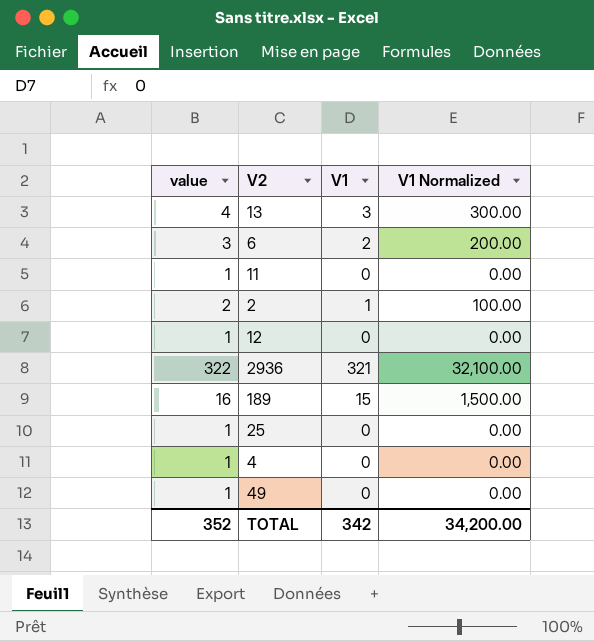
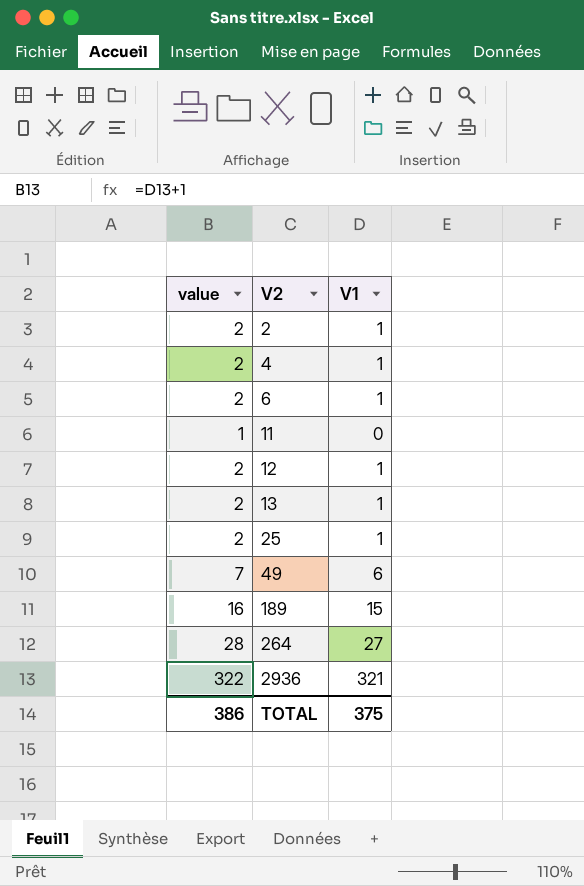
row order: none -> V2 ascending
column V1 Normalized | formula: [V1] * 100 -> none
4 | value: 1 -> 2
4 | V1: 0 -> 1
6 | value: 3 -> 2
6 | V1: 2 -> 1
12 | value: 1 -> 2
12 | V1: 0 -> 1
13 | value: 4 -> 2
13 | V1: 3 -> 1
25 | value: 1 -> 2
25 | V1: 0 -> 1
49 | value: 1 -> 7
49 | V1: 0 -> 6
row 264: none -> 28 | 27
TOTAL | value: 352 -> 386
TOTAL | V1: 342 -> 375

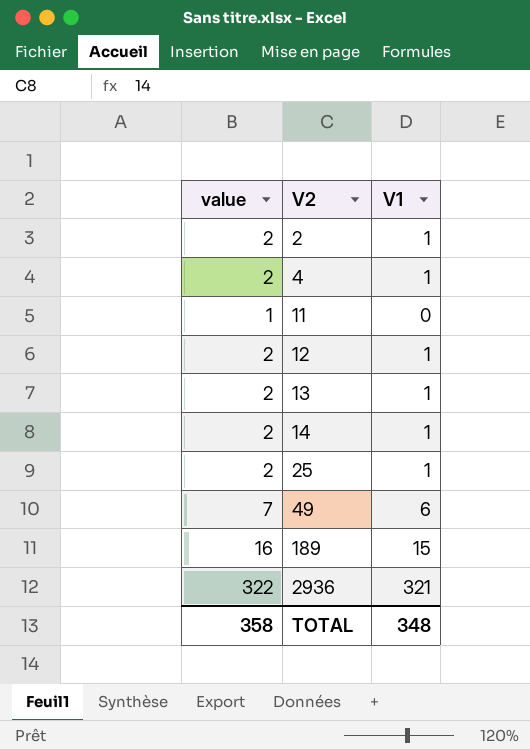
row 6: 2 | 1 -> none
row 264: 28 | 27 -> none
row 14: none -> 2 | 1
TOTAL | value: 386 -> 358
TOTAL | V1: 375 -> 348

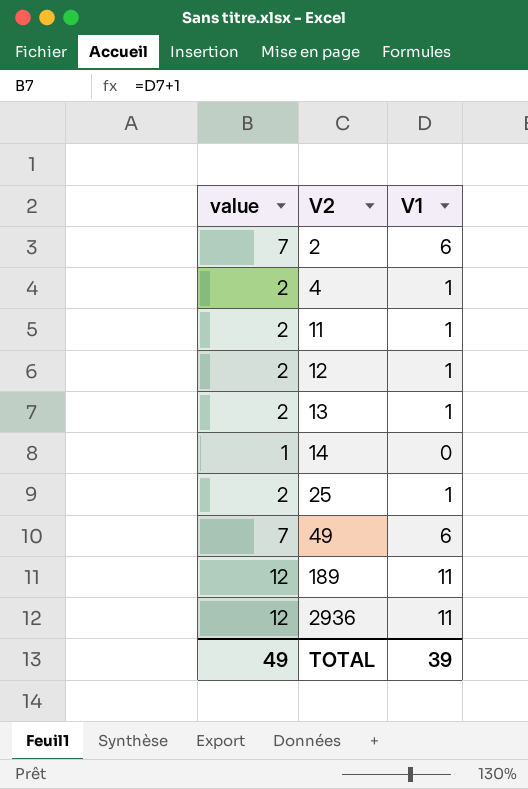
2 | value: 2 -> 7
2 | V1: 1 -> 6
11 | value: 1 -> 2
11 | V1: 0 -> 1
14 | value: 2 -> 1
14 | V1: 1 -> 0
189 | value: 16 -> 12
189 | V1: 15 -> 11
2936 | value: 322 -> 12
2936 | V1: 321 -> 11
TOTAL | value: 358 -> 49
TOTAL | V1: 348 -> 39

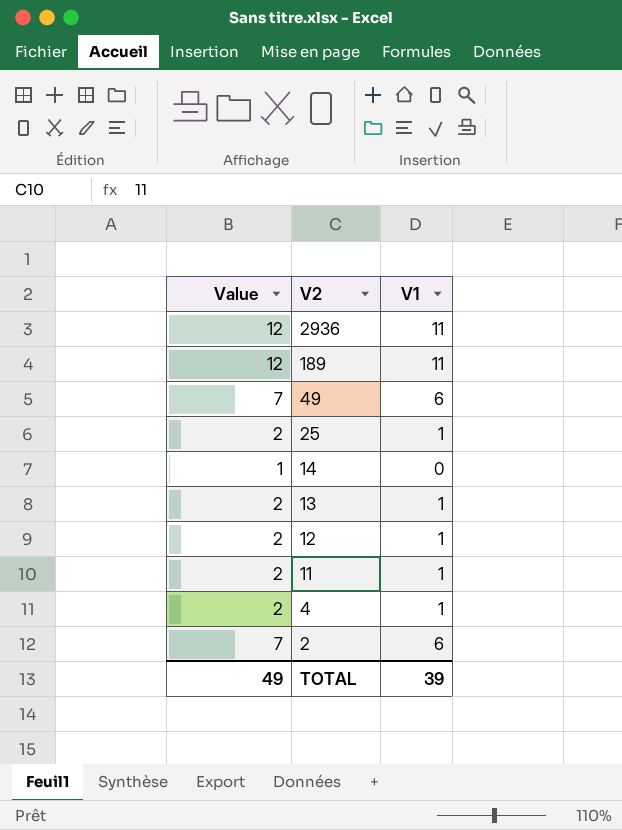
row order: V2 ascending -> V2 descending
column name: value -> Value

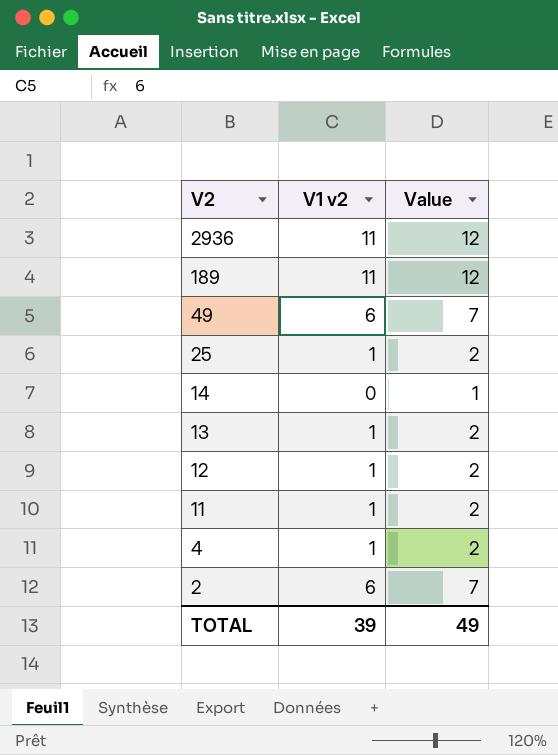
column name: V1 -> V1 v2
column Value | position: 1 -> 3

